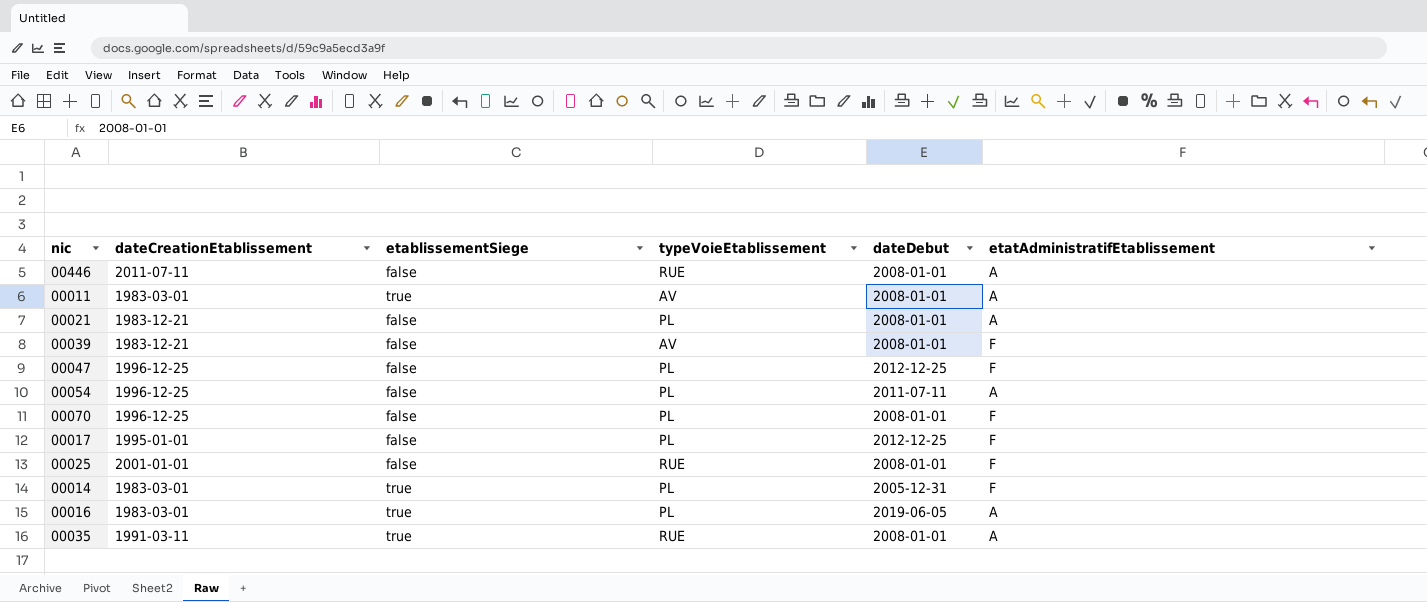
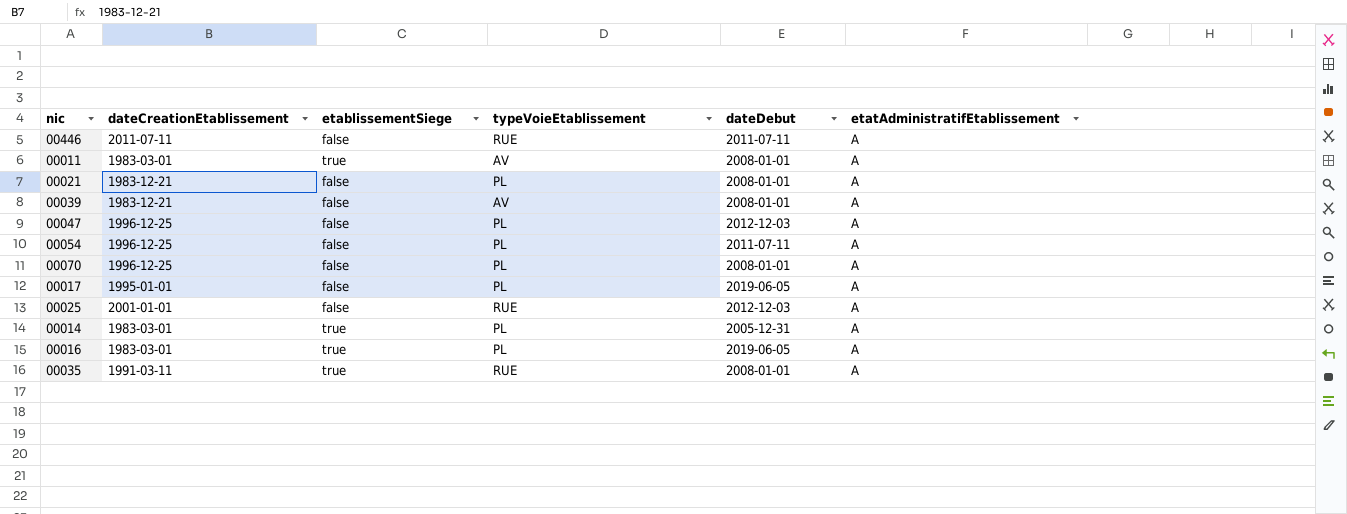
00446 | dateDebut: 2008-01-01 -> 2011-07-11
00039 | etatAdministratifEtablissement: F -> A
00047 | dateDebut: 2012-12-25 -> 2012-12-03
00047 | etatAdministratifEtablissement: F -> A
00070 | etatAdministratifEtablissement: F -> A
00017 | dateDebut: 2012-12-25 -> 2019-06-05
00017 | etatAdministratifEtablissement: F -> A
00025 | dateDebut: 2008-01-01 -> 2012-12-03
00025 | etatAdministratifEtablissement: F -> A
00014 | etatAdministratifEtablissement: F -> A

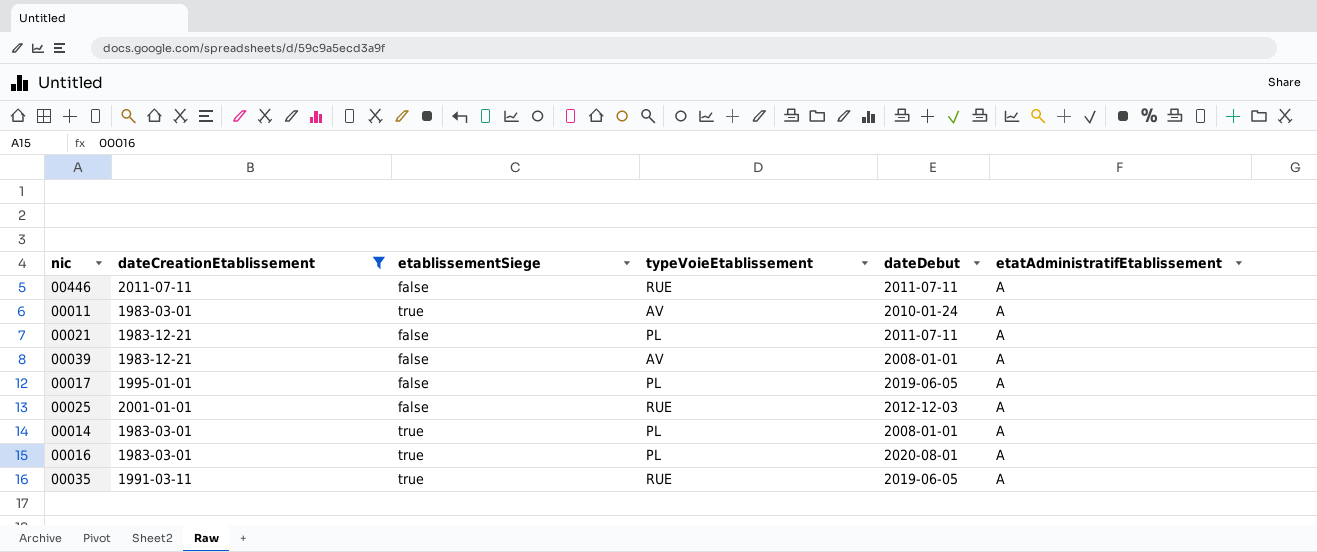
filter: none -> dateCreationEtablissement != 1996-12-25
00011 | dateDebut: 2008-01-01 -> 2010-01-24
00021 | dateDebut: 2008-01-01 -> 2011-07-11
00014 | dateDebut: 2005-12-31 -> 2008-01-01
00016 | dateDebut: 2019-06-05 -> 2020-08-01
00035 | dateDebut: 2008-01-01 -> 2019-06-05

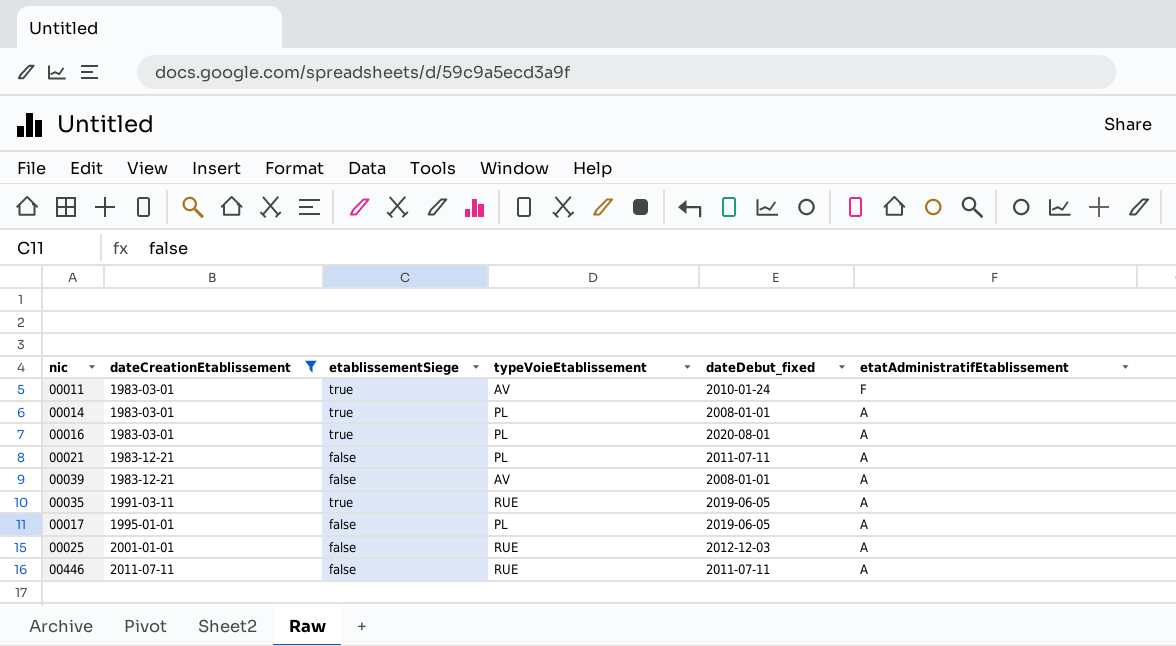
row order: none -> dateCreationEtablissement ascending
column name: dateDebut -> dateDebut_fixed
00011 | etatAdministratifEtablissement: A -> F

